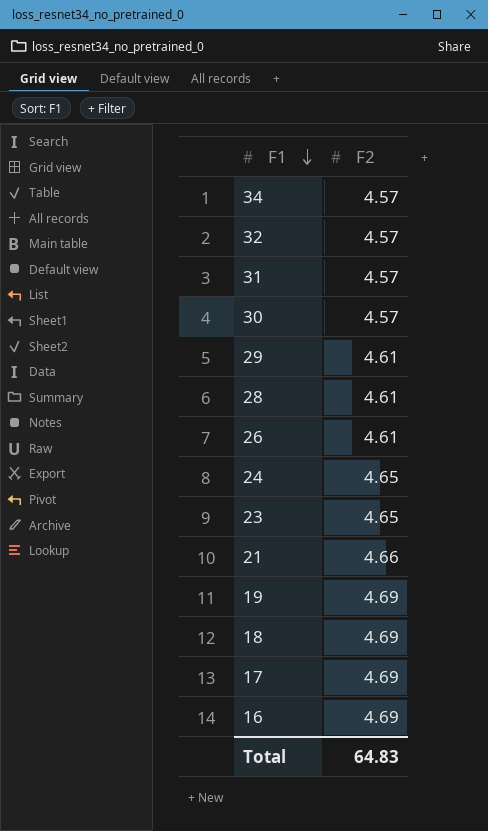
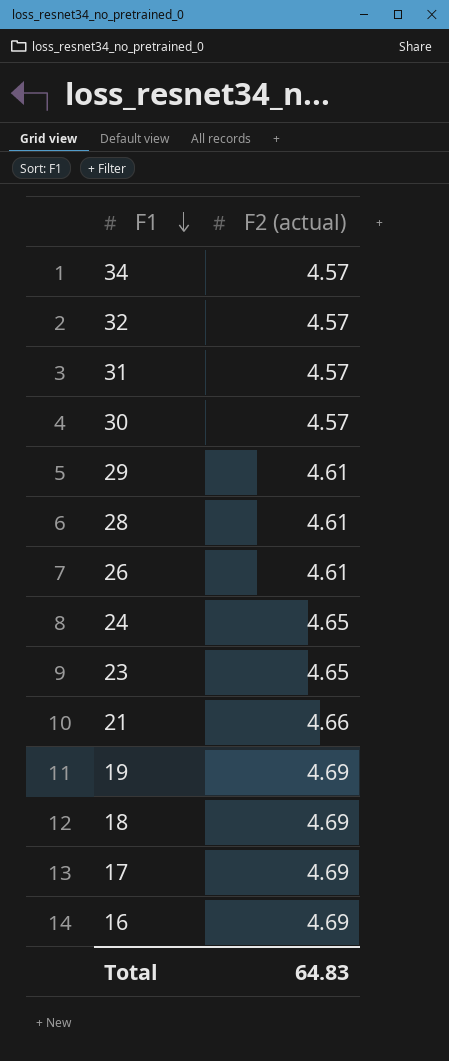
column name: F2 -> F2 (actual)

